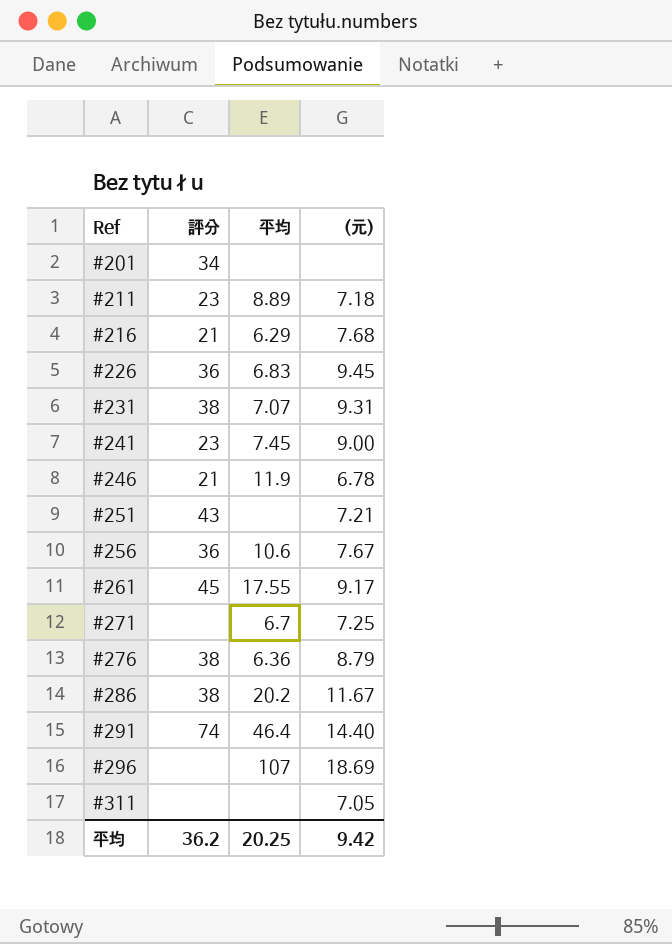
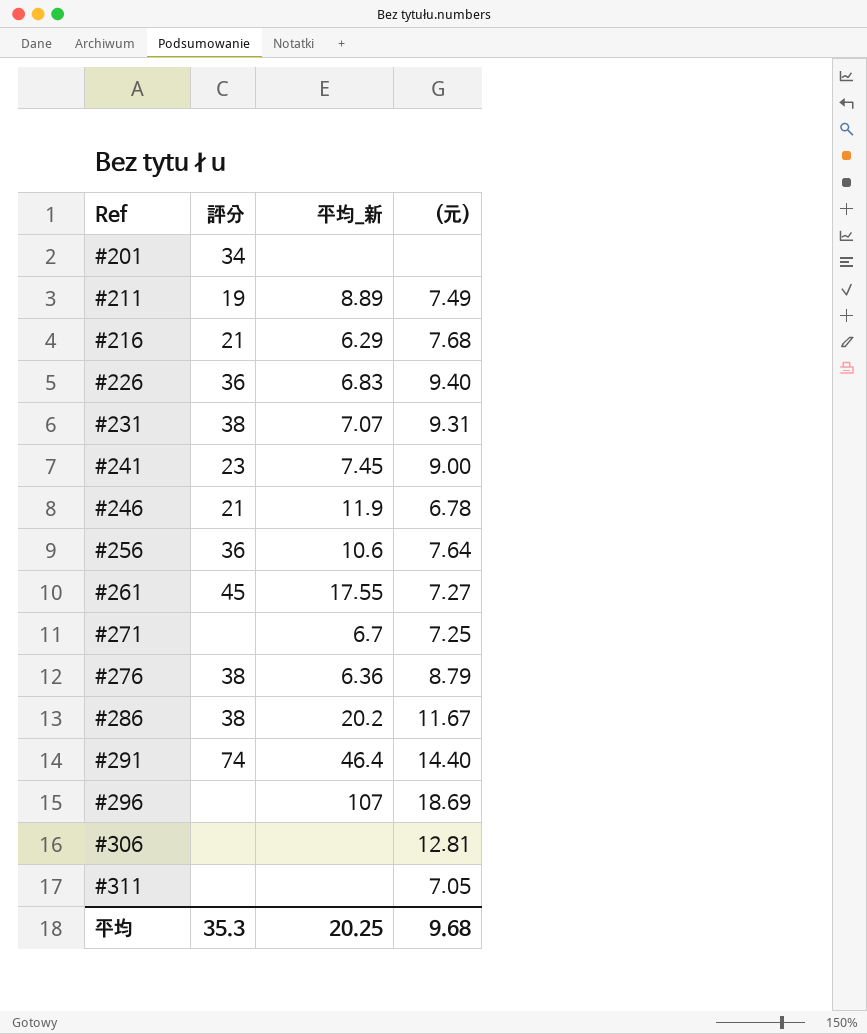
column name: 平均 -> 平均_新
row #251: 43 | none | 7.21 -> none
#211 | 評分: 23 -> 19
#211 | (元): 7.18 -> 7.49
#226 | (元): 9.45 -> 9.40
#256 | (元): 7.67 -> 7.64
#261 | (元): 9.17 -> 7.27
row #306: none -> none | none | 12.81
平均 | 評分: 36.2 -> 35.3
平均 | (元): 9.42 -> 9.68

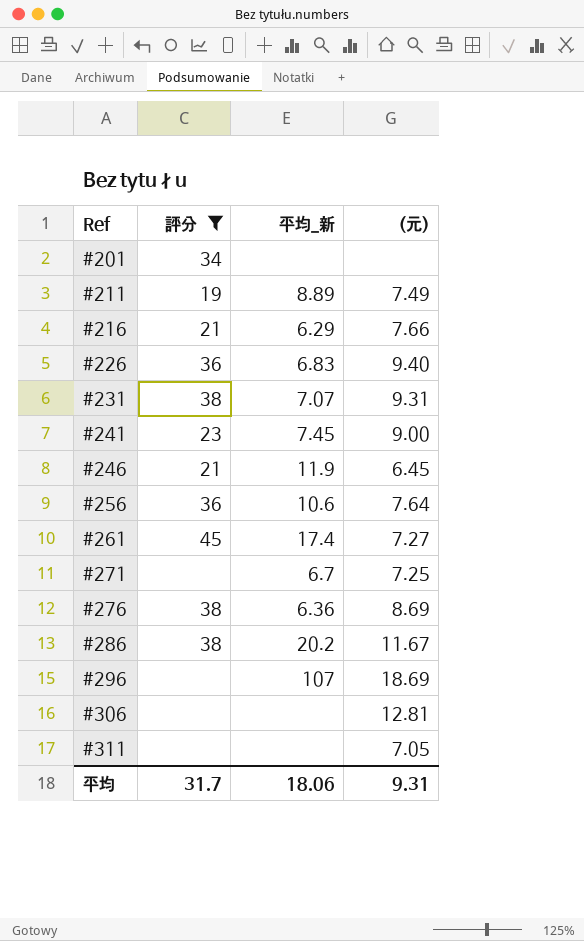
filter: none -> 評分 != 74
#216 | (元): 7.68 -> 7.66
#246 | (元): 6.78 -> 6.45
#261 | 平均_新: 17.55 -> 17.4
#276 | (元): 8.79 -> 8.69
平均 | 評分: 35.3 -> 31.7
平均 | 平均_新: 20.25 -> 18.06
平均 | (元): 9.68 -> 9.31

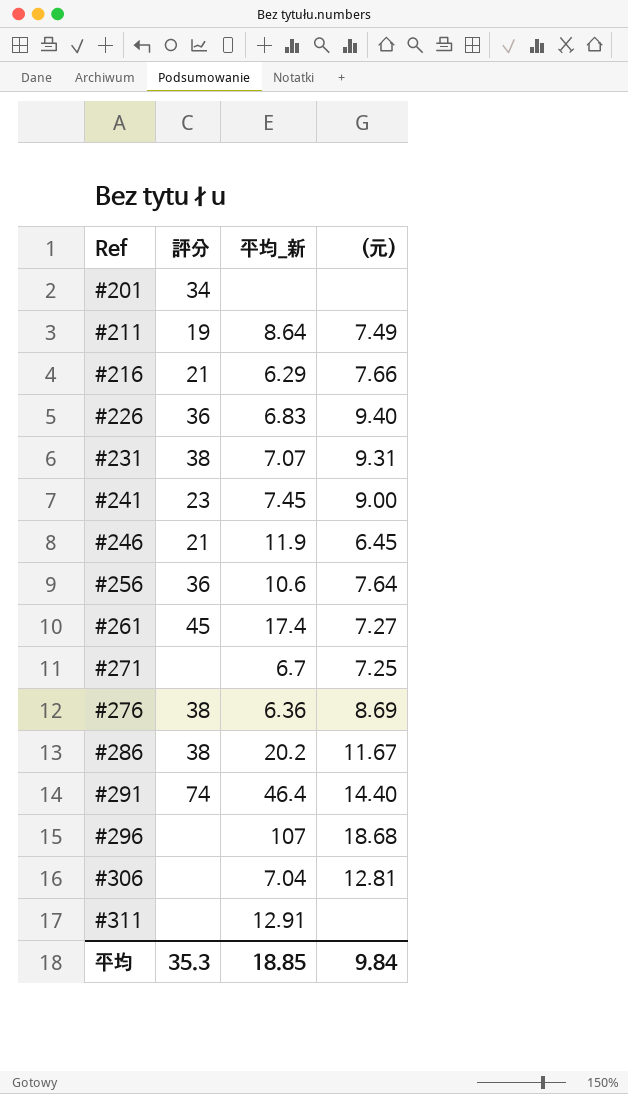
filter: 評分 != 74 -> none
#211 | 平均_新: 8.89 -> 8.64
#296 | (元): 18.69 -> 18.68
#306 | 平均_新: none -> 7.04
#311 | 平均_新: none -> 12.91
#311 | (元): 7.05 -> none
平均 | 評分: 31.7 -> 35.3
平均 | 平均_新: 18.06 -> 18.85
平均 | (元): 9.31 -> 9.84

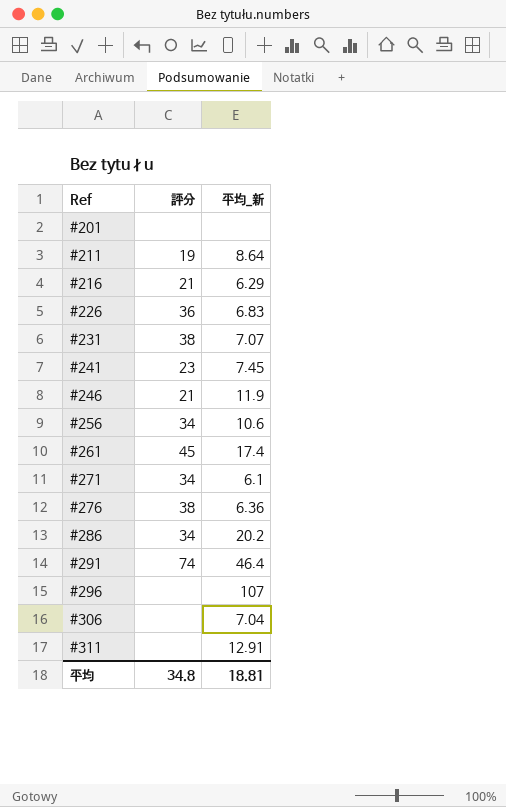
column (元) | position: 4 -> none
#201 | 評分: 34 -> none
#256 | 評分: 36 -> 34
#271 | 評分: none -> 34
#271 | 平均_新: 6.7 -> 6.1
#286 | 評分: 38 -> 34
平均 | 評分: 35.3 -> 34.8
平均 | 平均_新: 18.85 -> 18.81

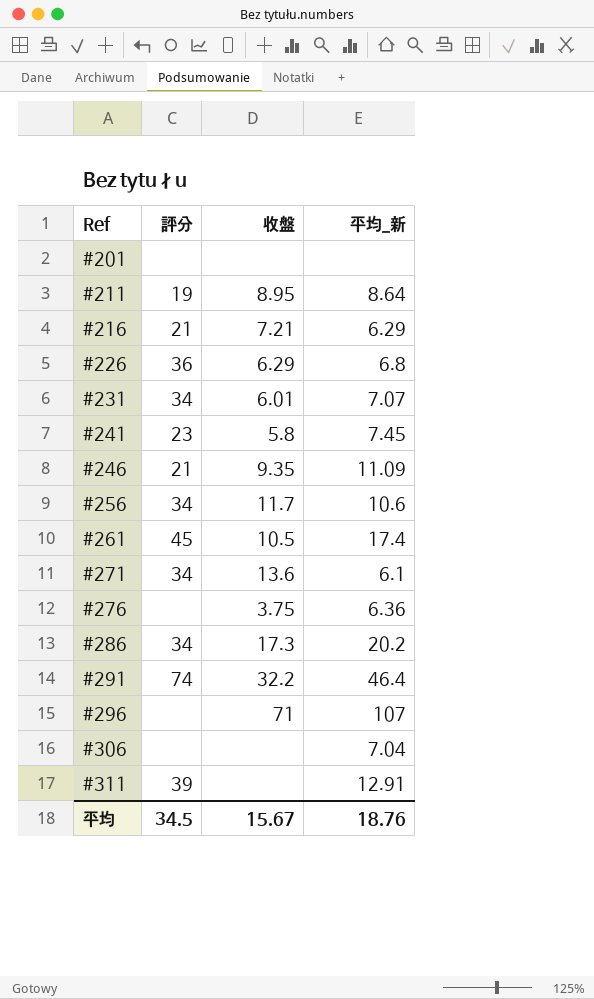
column 收盤 | position: none -> 3
#226 | 平均_新: 6.83 -> 6.8
#231 | 評分: 38 -> 34
#246 | 平均_新: 11.9 -> 11.09
#276 | 評分: 38 -> none
#311 | 評分: none -> 39
平均 | 評分: 34.8 -> 34.5
平均 | 平均_新: 18.81 -> 18.76

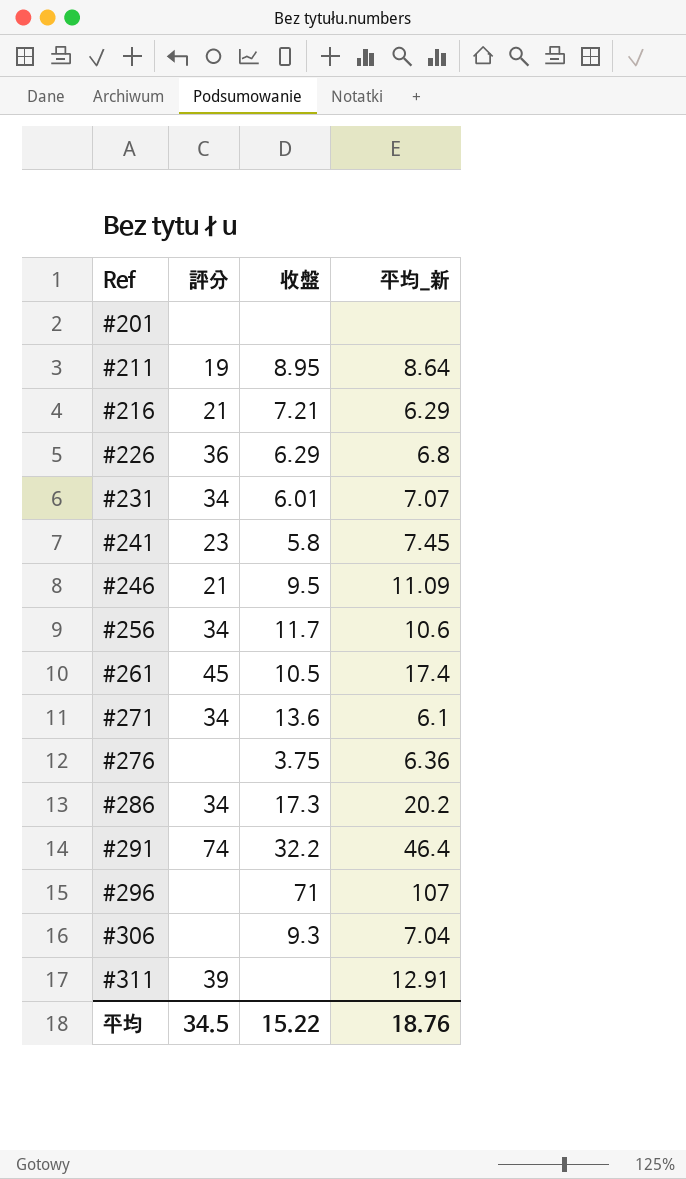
#246 | 收盤: 9.35 -> 9.5
#306 | 收盤: none -> 9.3
平均 | 收盤: 15.67 -> 15.22

